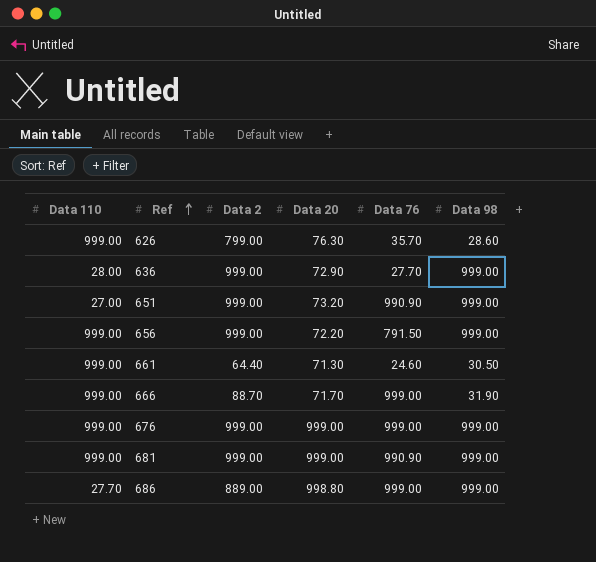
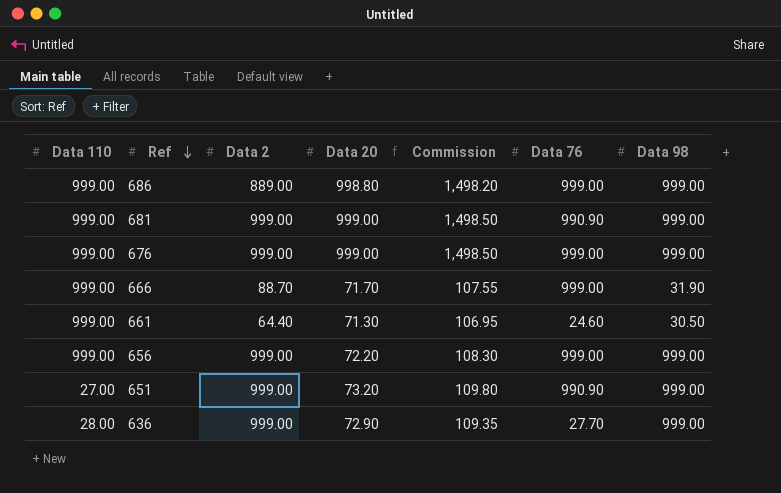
row order: Ref ascending -> Ref descending
column Commission | formula: none -> [Data 20] * 1.5
row 626: 999.00 | 799.00 | 76.30 | 35.70 | 28.60 -> none
686 | Data 110: 27.70 -> 999.00
656 | Data 76: 791.50 -> 999.00

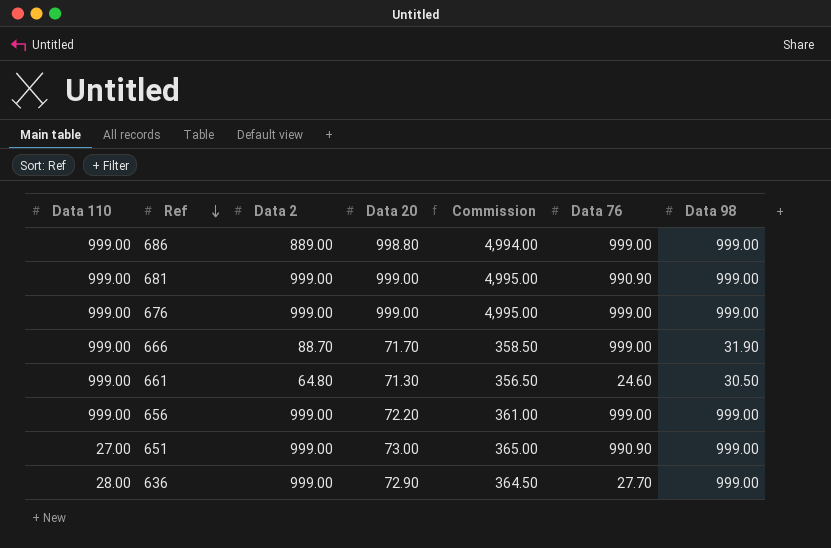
column Commission | formula: [Data 20] * 1.5 -> [Data 20] * 5
661 | Data 2: 64.40 -> 64.80
651 | Data 20: 73.20 -> 73.00

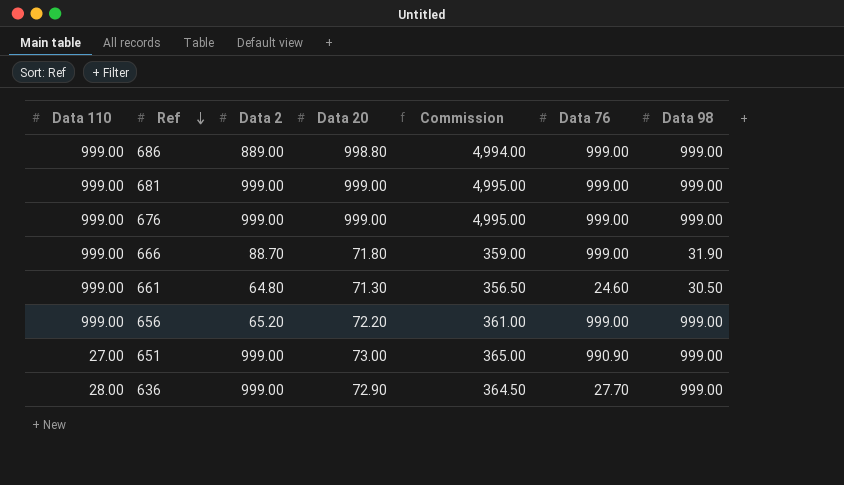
681 | Data 76: 990.90 -> 999.00
666 | Data 20: 71.70 -> 71.80
666 | Commission: 358.50 -> 359.00
656 | Data 2: 999.00 -> 65.20

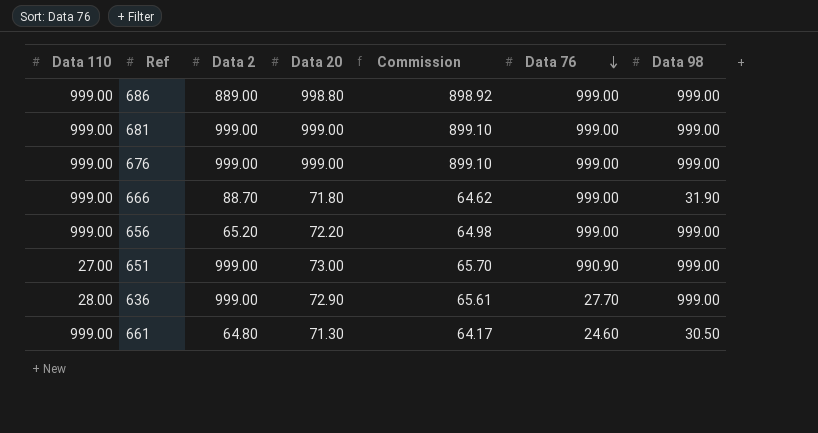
row order: Ref descending -> Data 76 descending
column Commission | formula: [Data 20] * 5 -> [Data 20] * 0.9

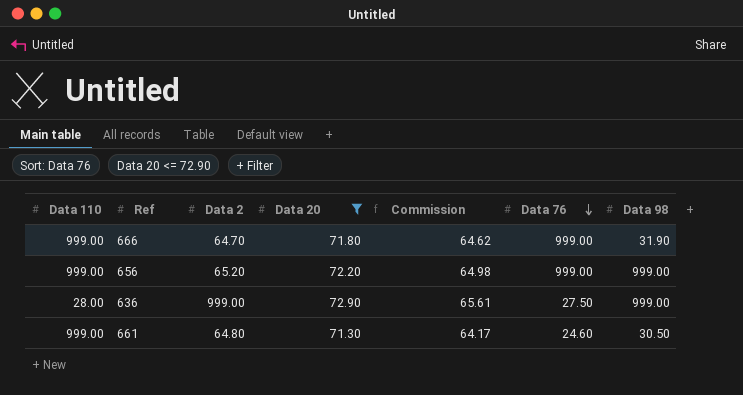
filter: none -> Data 20 <= 72.90
666 | Data 2: 88.70 -> 64.70
636 | Data 76: 27.70 -> 27.50

